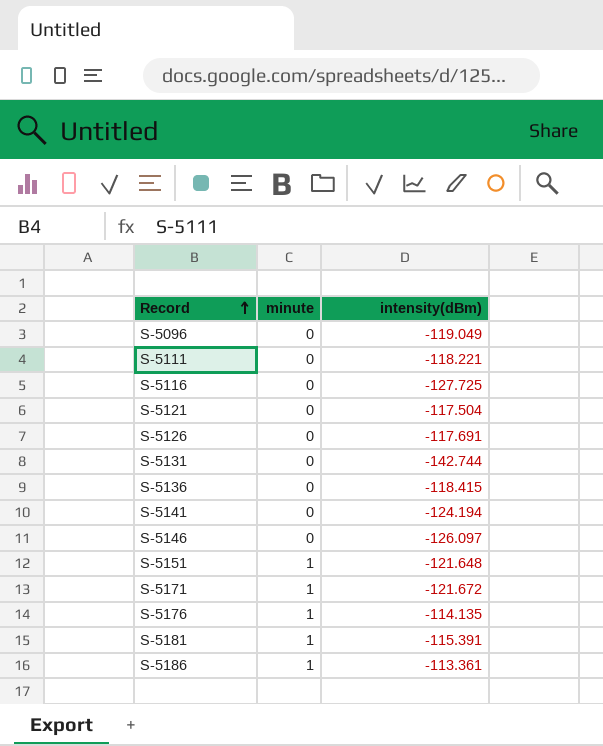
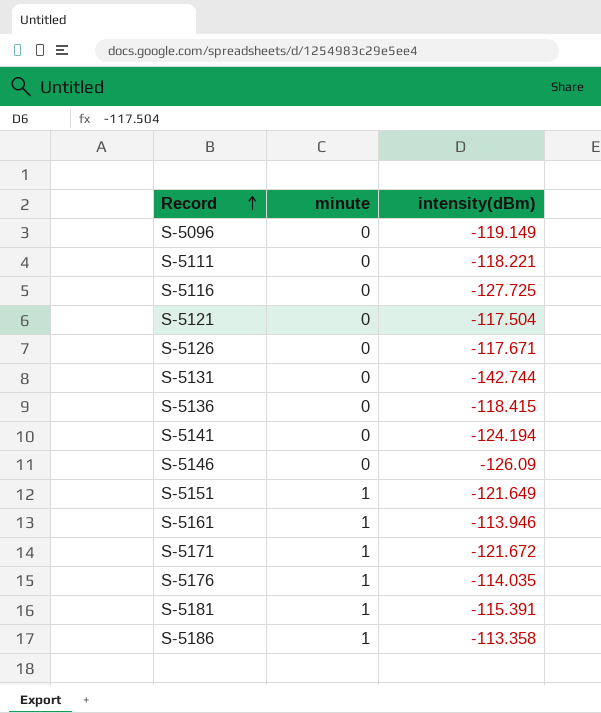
S-5096 | intensity(dBm): -119.049 -> -119.149
S-5126 | intensity(dBm): -117.691 -> -117.671
S-5146 | intensity(dBm): -126.097 -> -126.09
S-5151 | intensity(dBm): -121.648 -> -121.649
row S-5161: none -> 1 | -113.946
S-5176 | intensity(dBm): -114.135 -> -114.035
S-5186 | intensity(dBm): -113.361 -> -113.358

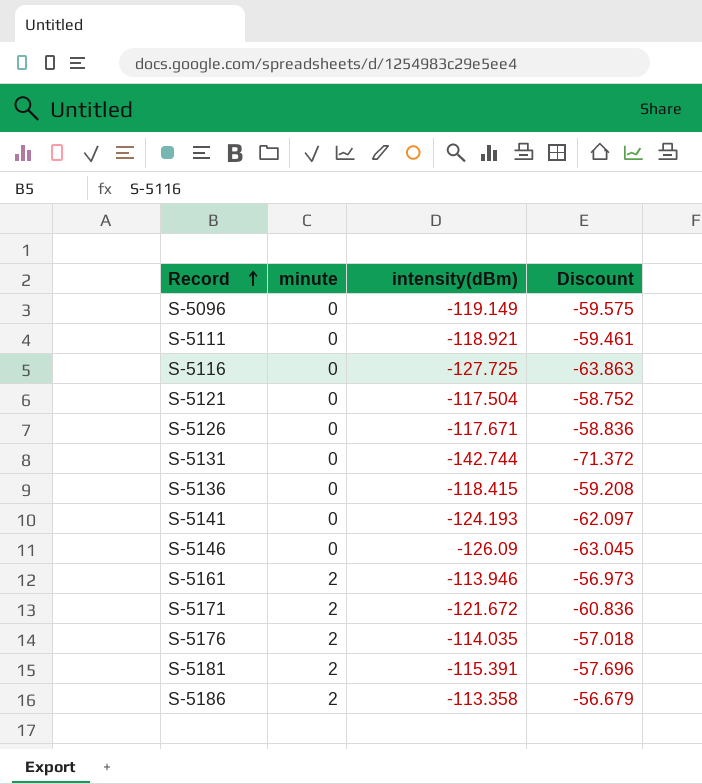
column Discount | formula: none -> [intensity(dBm)] * 0.5
row S-5151: 1 | -121.649 -> none
S-5111 | intensity(dBm): -118.221 -> -118.921
S-5141 | intensity(dBm): -124.194 -> -124.193
S-5161 | minute: 1 -> 2
S-5171 | minute: 1 -> 2
S-5176 | minute: 1 -> 2
S-5181 | minute: 1 -> 2
S-5186 | minute: 1 -> 2

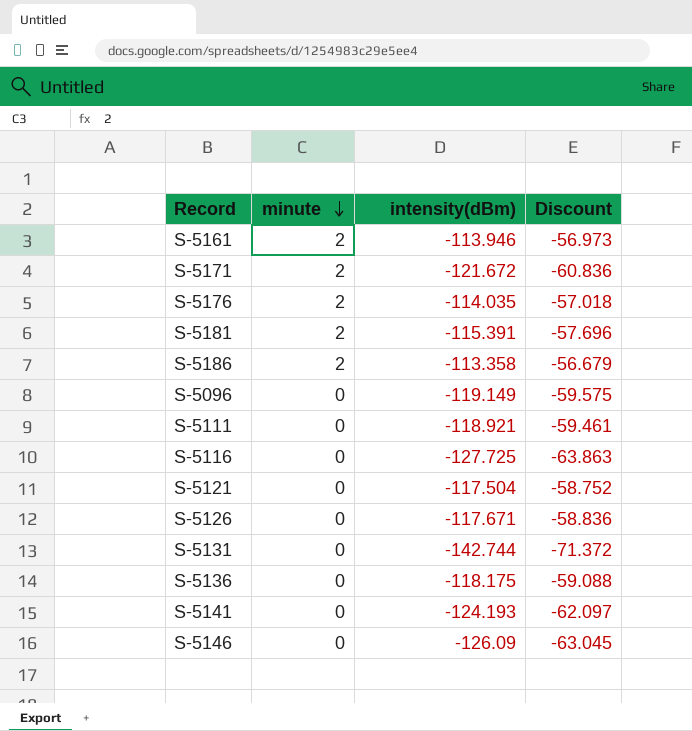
row order: Record ascending -> minute descending
S-5136 | intensity(dBm): -118.415 -> -118.175
S-5136 | Discount: -59.208 -> -59.088

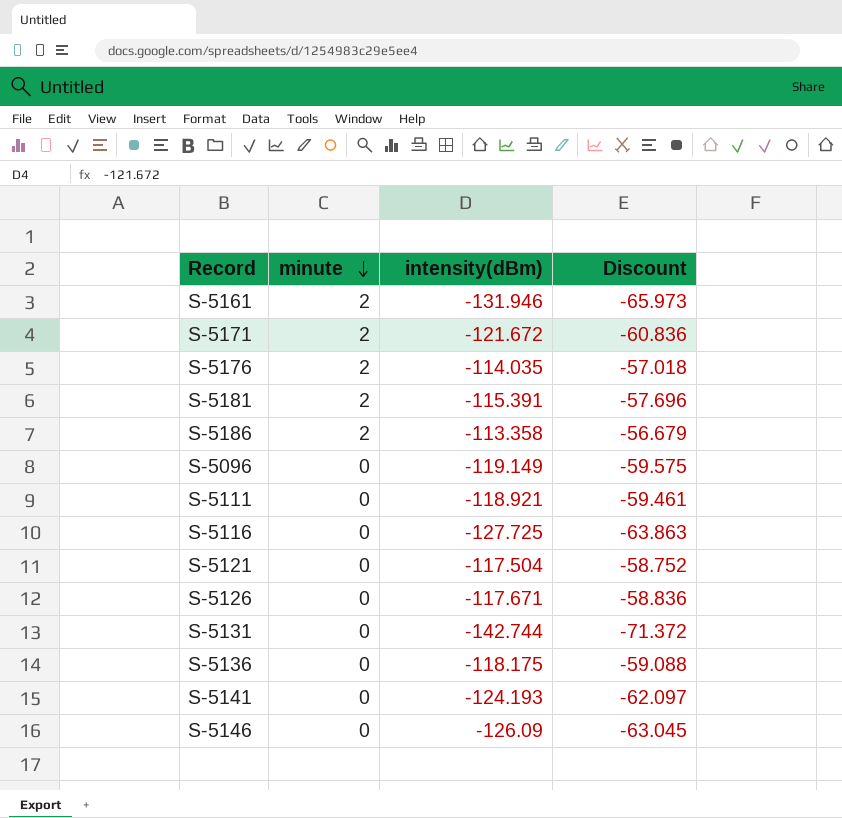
S-5161 | intensity(dBm): -113.946 -> -131.946
S-5161 | Discount: -56.973 -> -65.973

